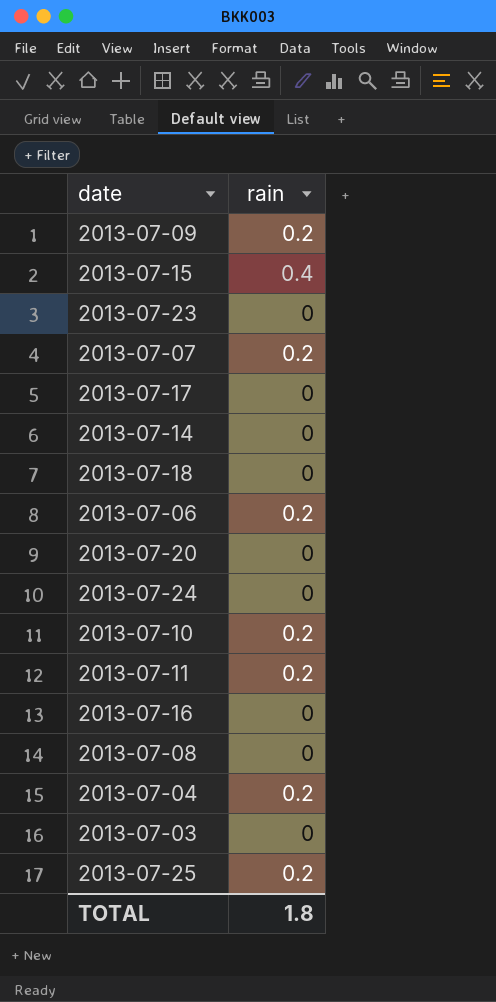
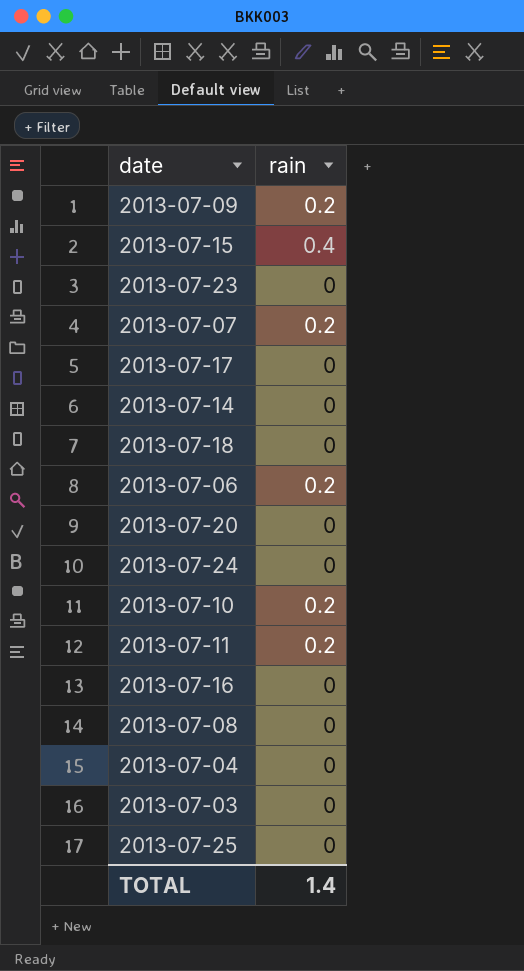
2013-07-04 | rain: 0.2 -> 0
2013-07-25 | rain: 0.2 -> 0
TOTAL | rain: 1.8 -> 1.4

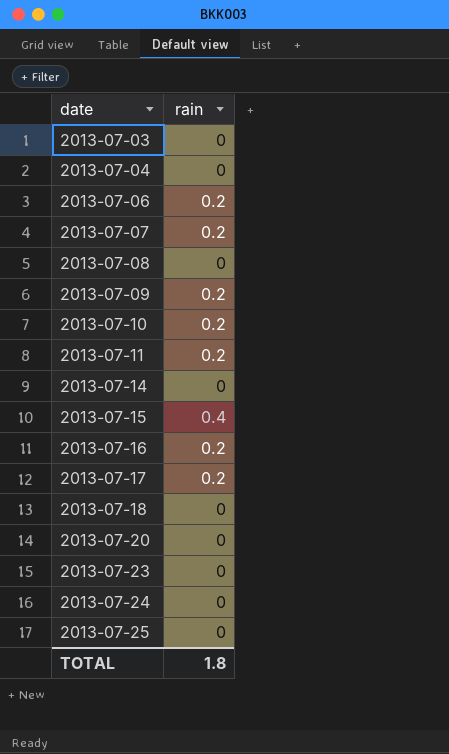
row order: none -> date ascending
2013-07-16 | rain: 0 -> 0.2
2013-07-17 | rain: 0 -> 0.2
TOTAL | rain: 1.4 -> 1.8

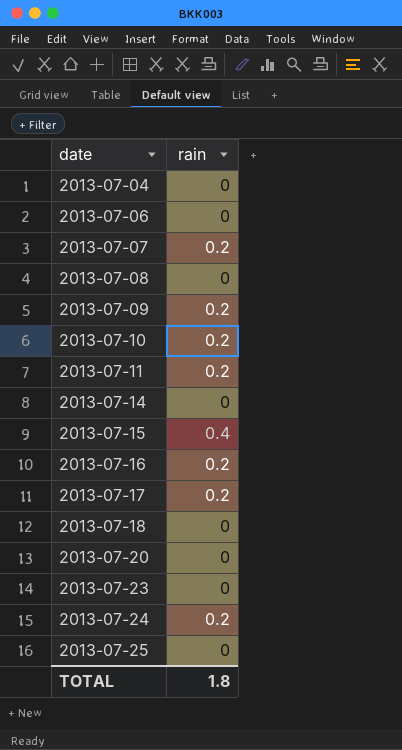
row 2013-07-03: 0 -> none
2013-07-06 | rain: 0.2 -> 0
2013-07-24 | rain: 0 -> 0.2

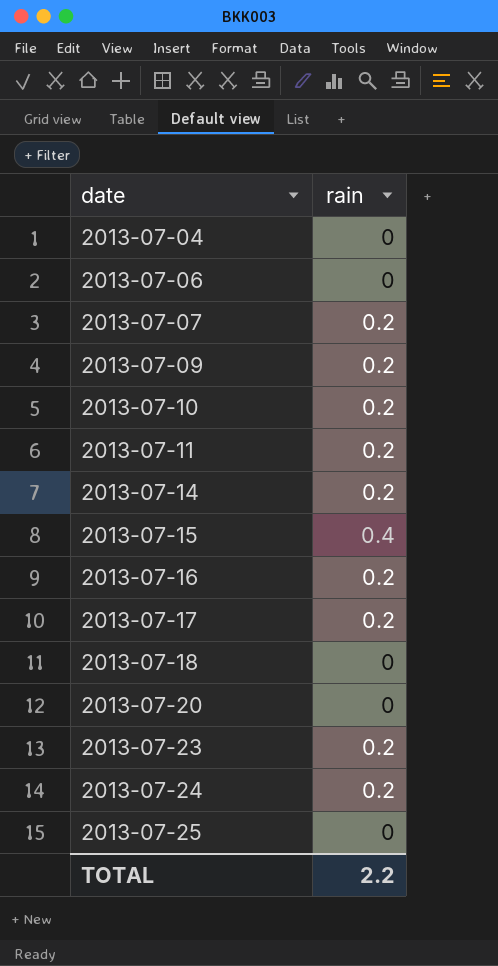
row 2013-07-08: 0 -> none
2013-07-14 | rain: 0 -> 0.2
2013-07-23 | rain: 0 -> 0.2
TOTAL | rain: 1.8 -> 2.2

